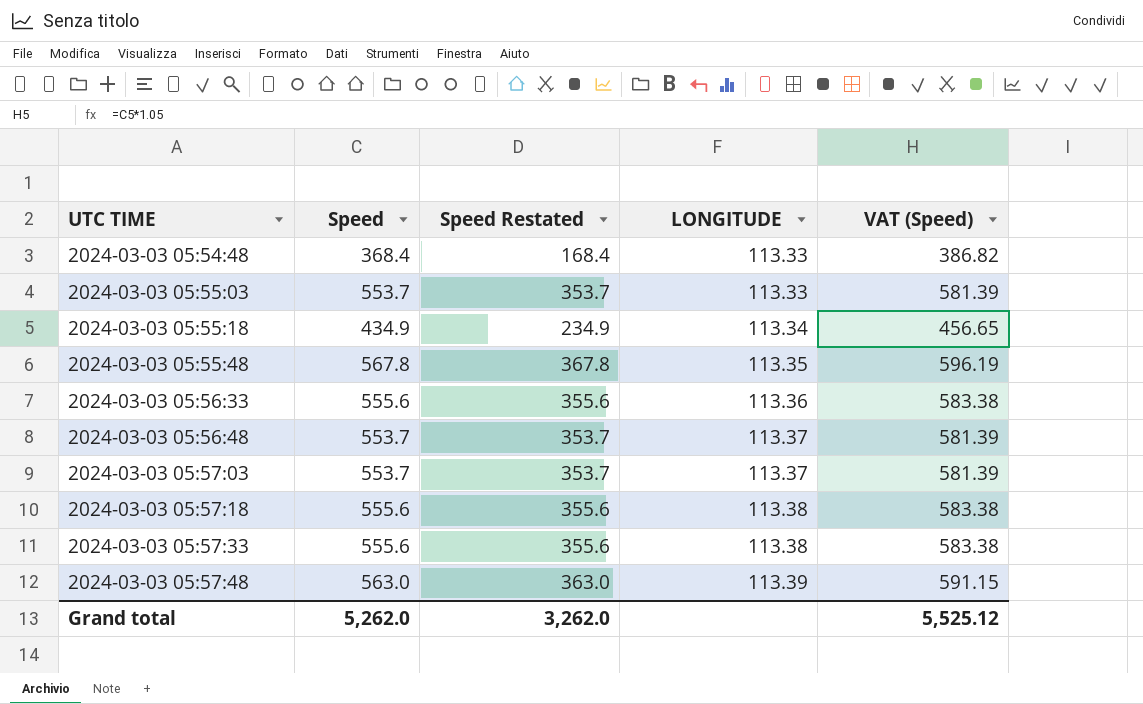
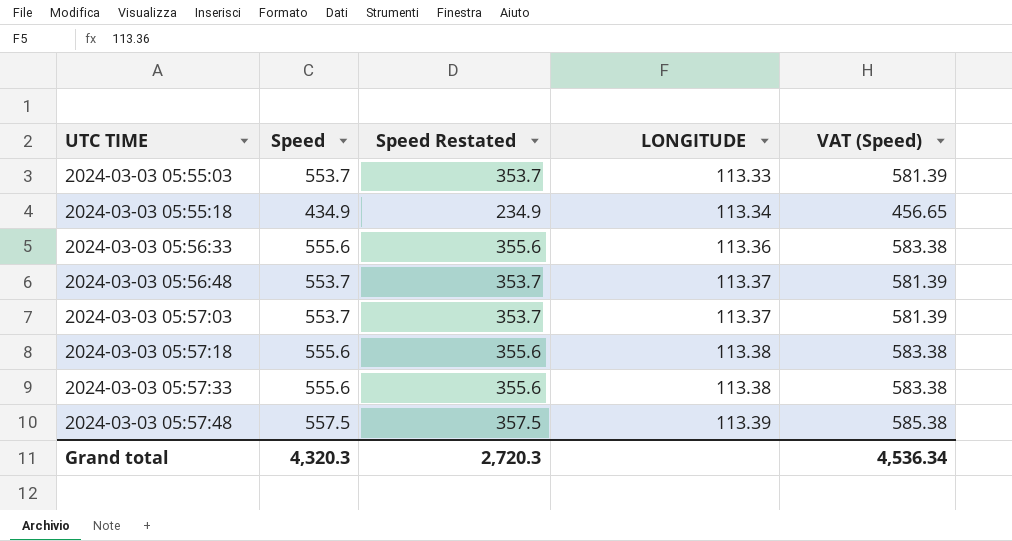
row 2024-03-03 05:54:48: 368.4 | 168.4 | 113.33 | 386.82 -> none
row 2024-03-03 05:55:48: 567.8 | 367.8 | 113.35 | 596.19 -> none
2024-03-03 05:57:48 | Speed: 563.0 -> 557.5
2024-03-03 05:57:48 | Speed Restated: 363.0 -> 357.5
2024-03-03 05:57:48 | VAT (Speed): 591.15 -> 585.38
Grand total | Speed: 5,262.0 -> 4,320.3
Grand total | Speed Restated: 3,262.0 -> 2,720.3
Grand total | VAT (Speed): 5,525.12 -> 4,536.34

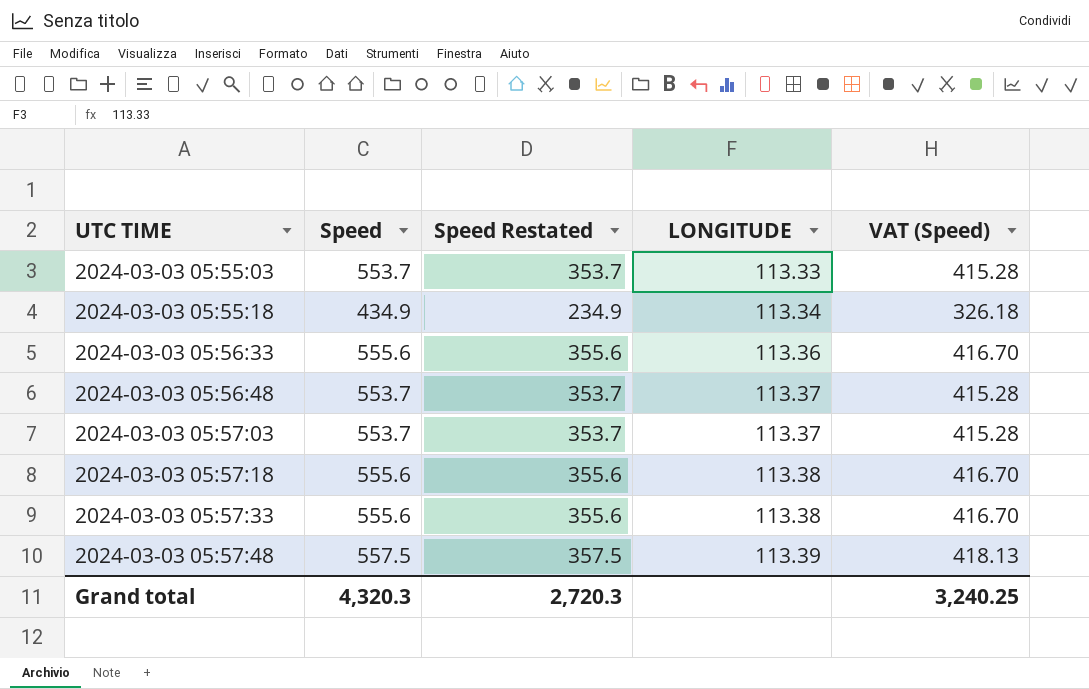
column VAT (Speed) | formula: [Speed] * 1.05 -> [Speed] * 0.75
Grand total | VAT (Speed): 4,536.34 -> 3,240.25

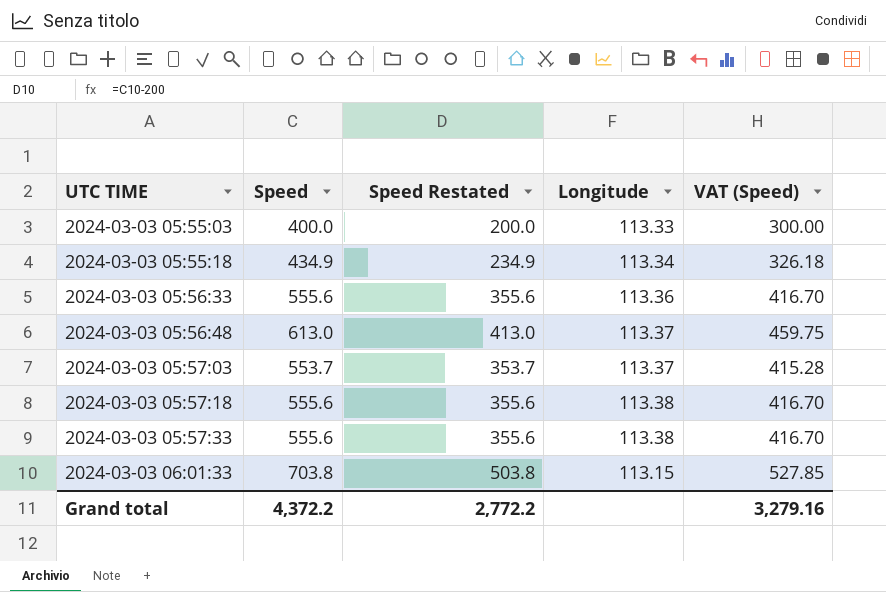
column name: LONGITUDE -> Longitude
row 2024-03-03 05:57:48: 557.5 | 357.5 | 113.39 | 418.13 -> none
2024-03-03 05:55:03 | Speed: 553.7 -> 400.0
2024-03-03 05:55:03 | Speed Restated: 353.7 -> 200.0
2024-03-03 05:55:03 | VAT (Speed): 415.28 -> 300.00
2024-03-03 05:56:48 | Speed: 553.7 -> 613.0
2024-03-03 05:56:48 | Speed Restated: 353.7 -> 413.0
2024-03-03 05:56:48 | VAT (Speed): 415.28 -> 459.75
row 2024-03-03 06:01:33: none -> 703.8 | 503.8 | 113.15 | 527.85
Grand total | Speed: 4,320.3 -> 4,372.2
Grand total | Speed Restated: 2,720.3 -> 2,772.2
Grand total | VAT (Speed): 3,240.25 -> 3,279.16

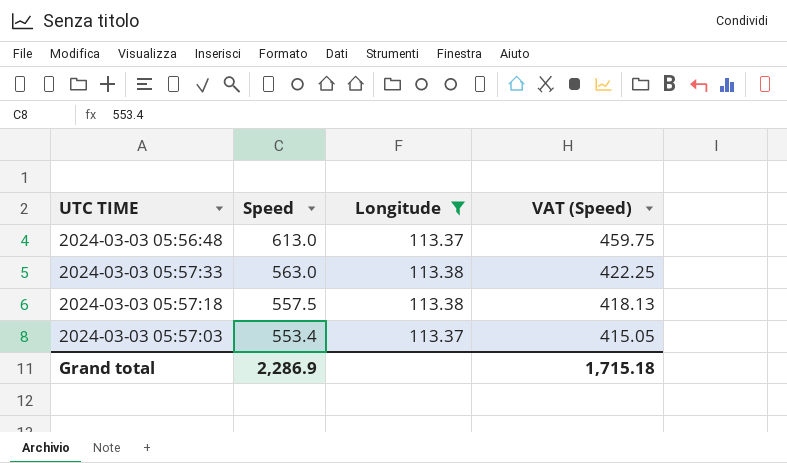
filter: none -> Longitude >= 113.37
row order: UTC TIME ascending -> Speed descending
column Speed Restated | formula: [Speed] - 200 -> none
2024-03-03 05:57:33 | Speed: 555.6 -> 563.0
2024-03-03 05:57:33 | VAT (Speed): 416.70 -> 422.25
2024-03-03 05:57:18 | Speed: 555.6 -> 557.5
2024-03-03 05:57:18 | VAT (Speed): 416.70 -> 418.13
2024-03-03 05:57:03 | Speed: 553.7 -> 553.4
2024-03-03 05:57:03 | VAT (Speed): 415.28 -> 415.05
Grand total | Speed: 4,372.2 -> 2,286.9
Grand total | VAT (Speed): 3,279.16 -> 1,715.18

